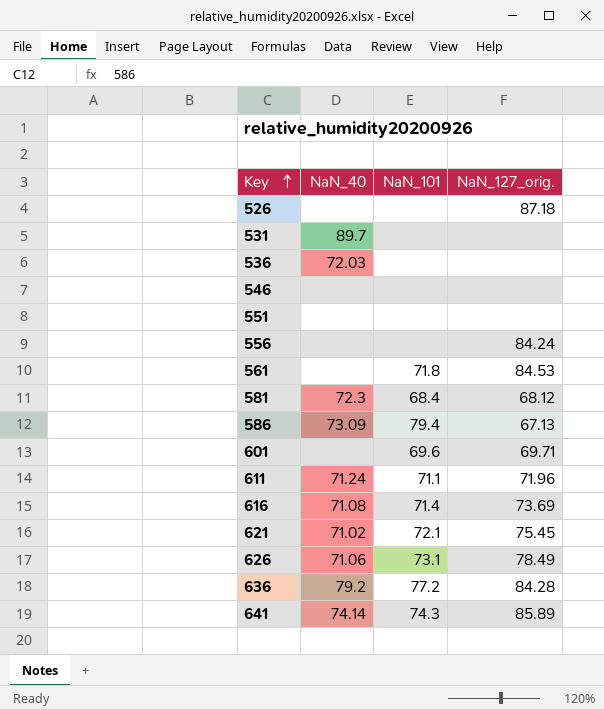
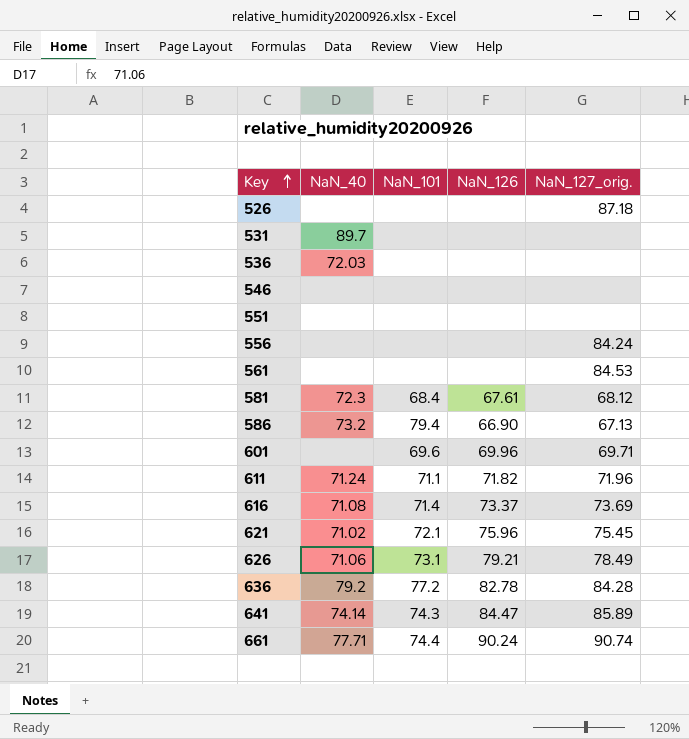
column NaN_126 | position: none -> 4
561 | NaN_101: 71.8 -> none
586 | NaN_40: 73.09 -> 73.2
row 661: none -> 77.71 | 74.4 | 90.24 | 90.74

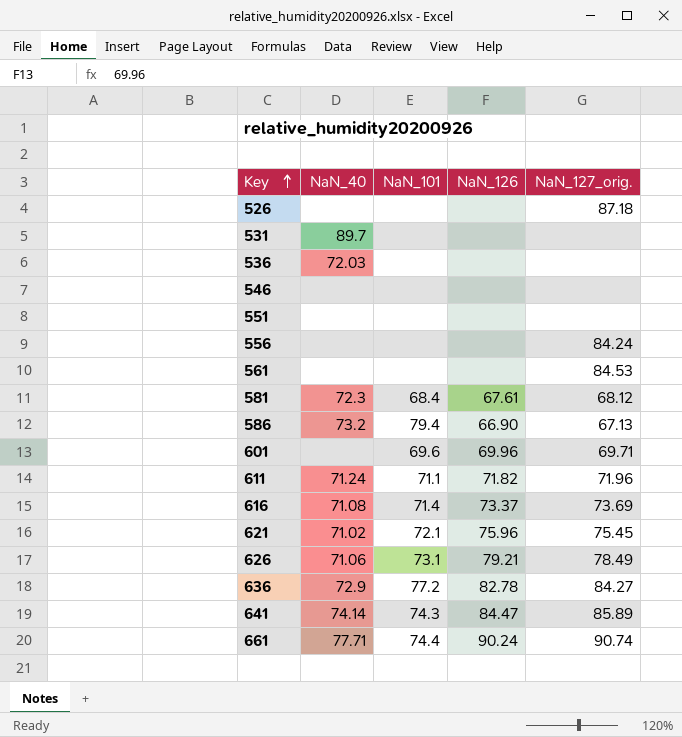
636 | NaN_40: 79.2 -> 72.9
636 | NaN_127_orig.: 84.28 -> 84.27

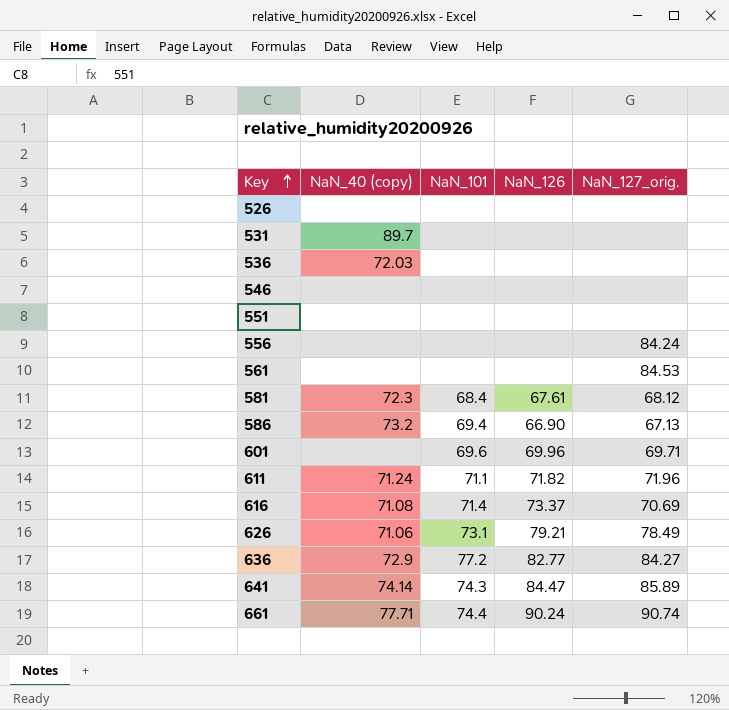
column name: NaN_40 -> NaN_40 (copy)
row 621: 71.02 | 72.1 | 75.96 | 75.45 -> none
526 | NaN_127_orig.: 87.18 -> none
586 | NaN_101: 79.4 -> 69.4
616 | NaN_127_orig.: 73.69 -> 70.69
636 | NaN_126: 82.78 -> 82.77

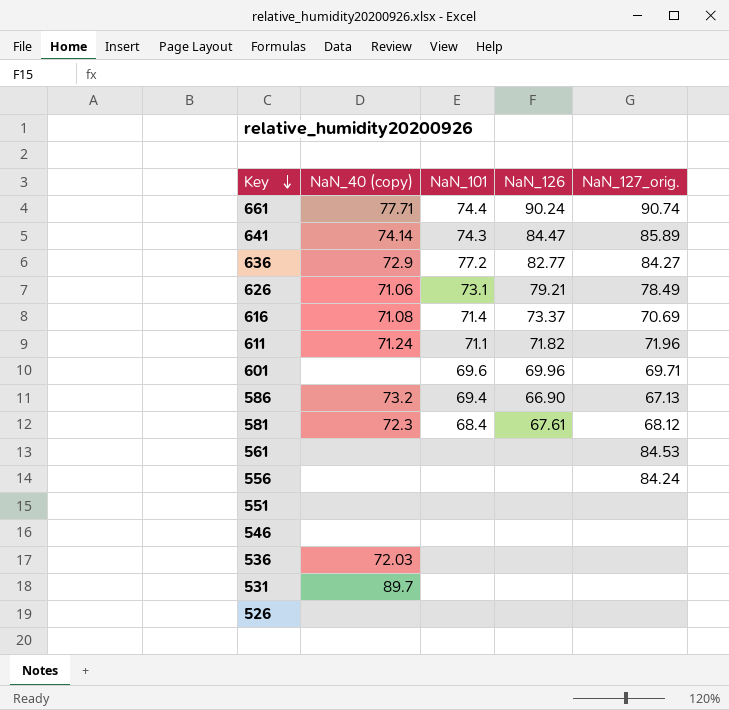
row order: Key ascending -> Key descending

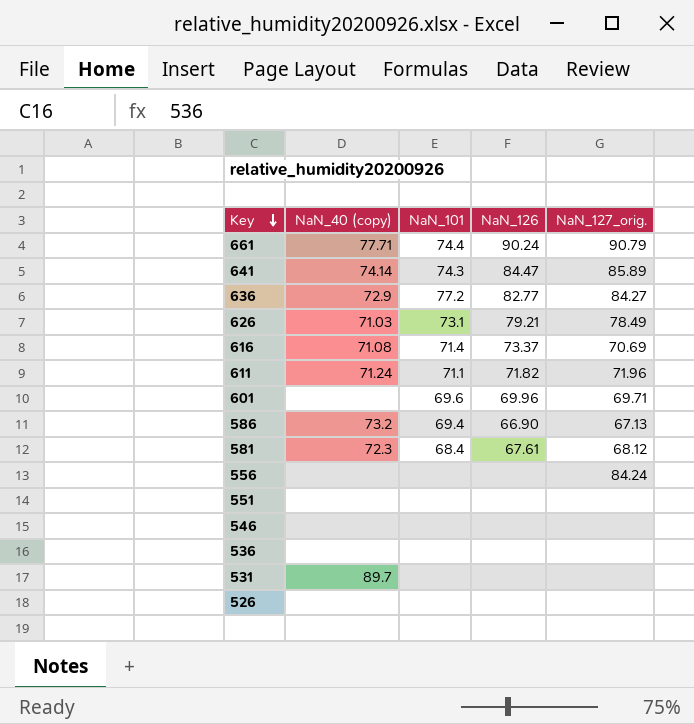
row 561: none | none | none | 84.53 -> none
661 | NaN_127_orig.: 90.74 -> 90.79
626 | NaN_40 (copy): 71.06 -> 71.03
536 | NaN_40 (copy): 72.03 -> none

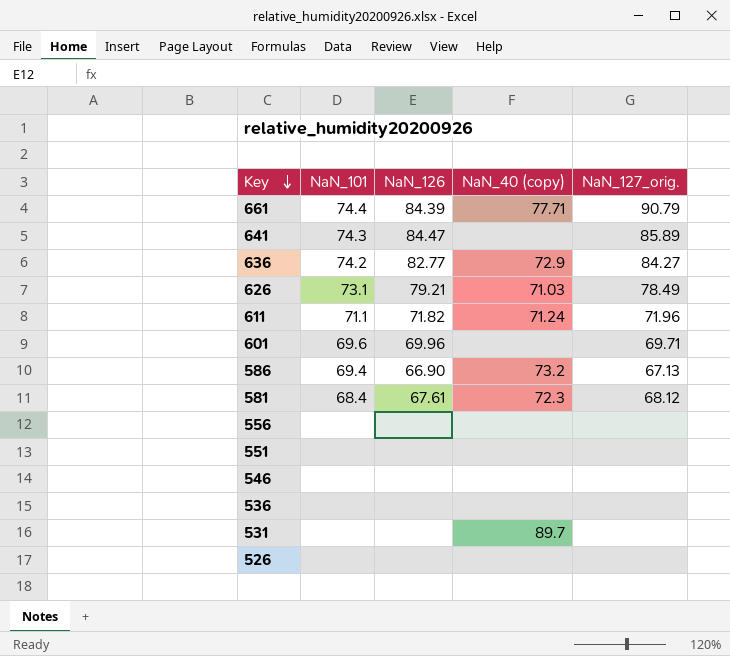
column NaN_40 (copy) | position: 2 -> 4
row 616: 71.08 | 71.4 | 73.37 | 70.69 -> none
661 | NaN_126: 90.24 -> 84.39
641 | NaN_40 (copy): 74.14 -> none
636 | NaN_101: 77.2 -> 74.2
556 | NaN_127_orig.: 84.24 -> none

